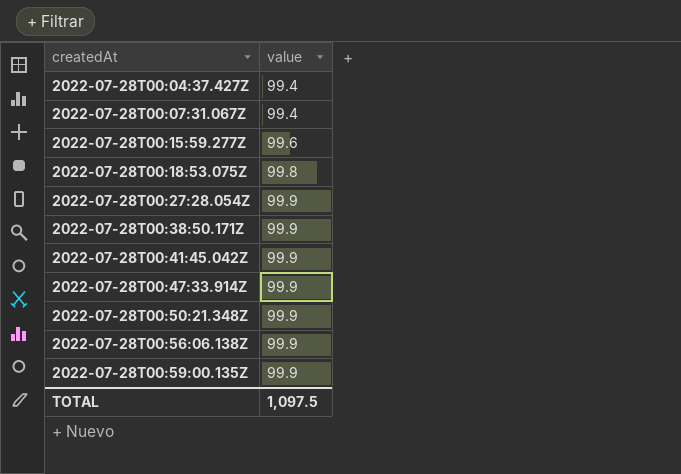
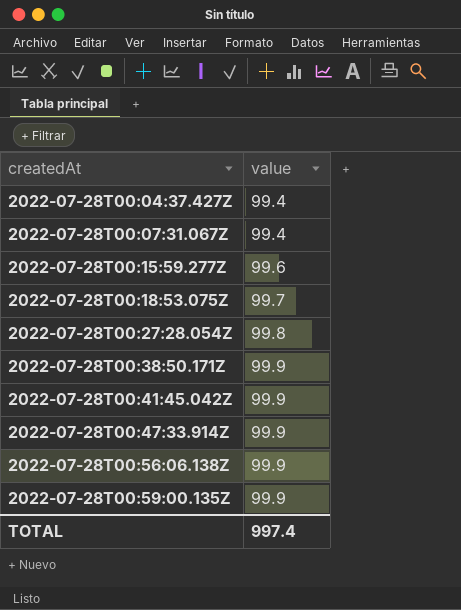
row 2022-07-28T00:50:21.348Z: 99.9 -> none
2022-07-28T00:18:53.075Z | value: 99.8 -> 99.7
2022-07-28T00:27:28.054Z | value: 99.9 -> 99.8
TOTAL | value: 1,097.5 -> 997.4

